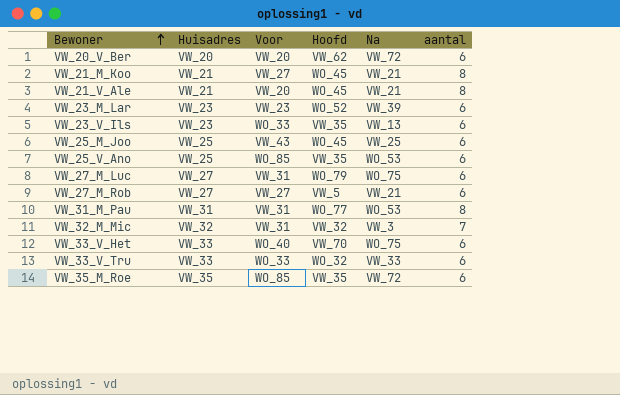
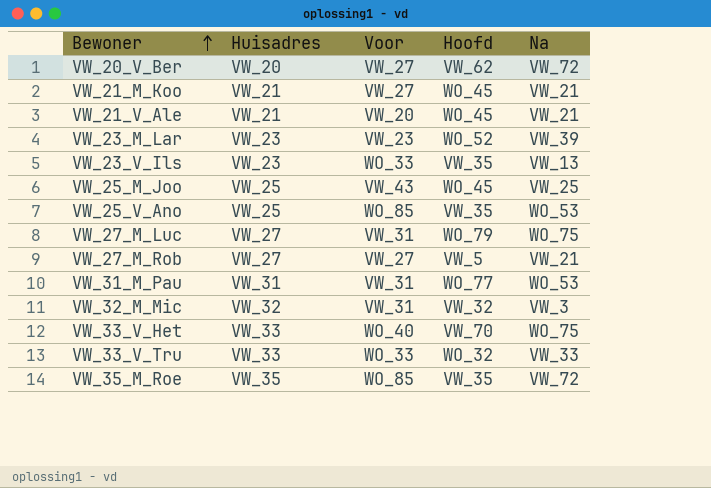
column aantal | position: 6 -> none
VW_20_V_Ber | Voor: VW_20 -> VW_27

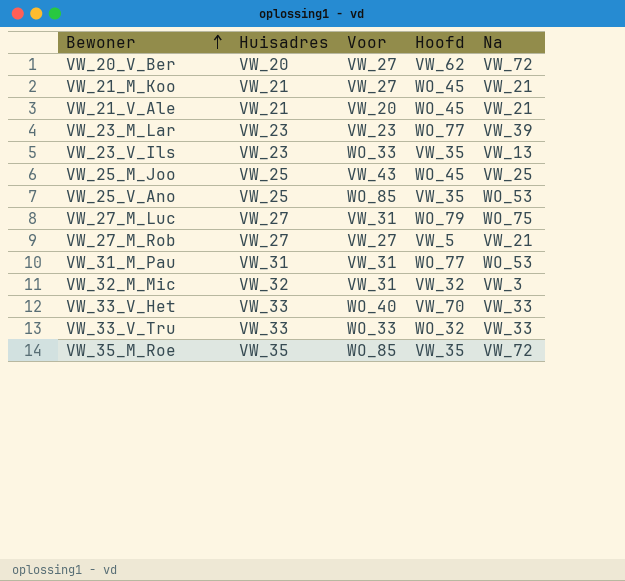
VW_23_M_Lar | Hoofd: WO_52 -> WO_77
VW_33_V_Het | Na: WO_75 -> VW_33

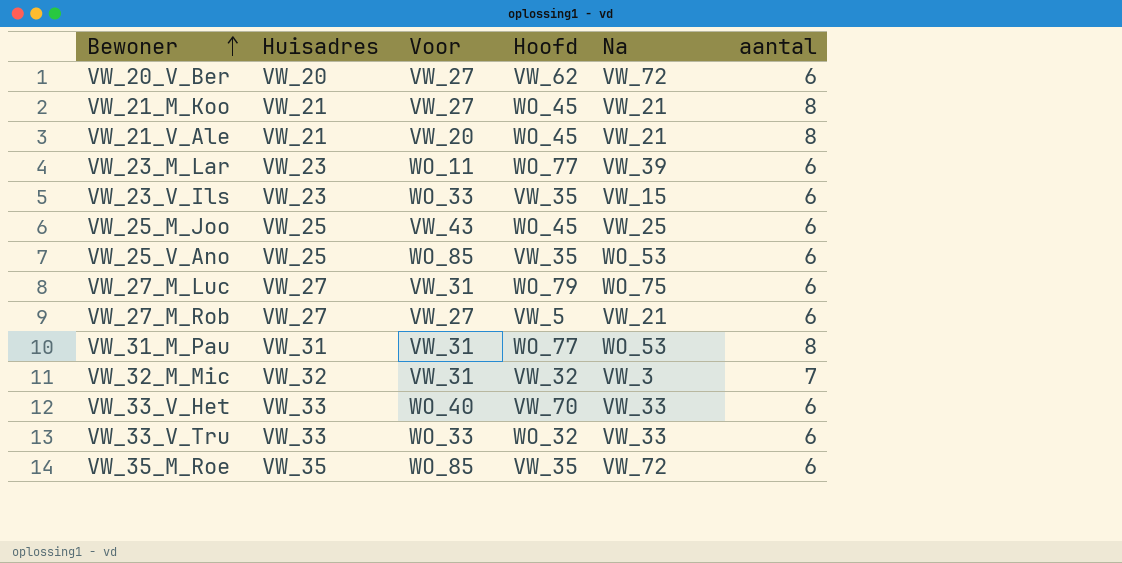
column aantal | position: none -> 6
VW_23_M_Lar | Voor: VW_23 -> WO_11
VW_23_V_Ils | Na: VW_13 -> VW_15

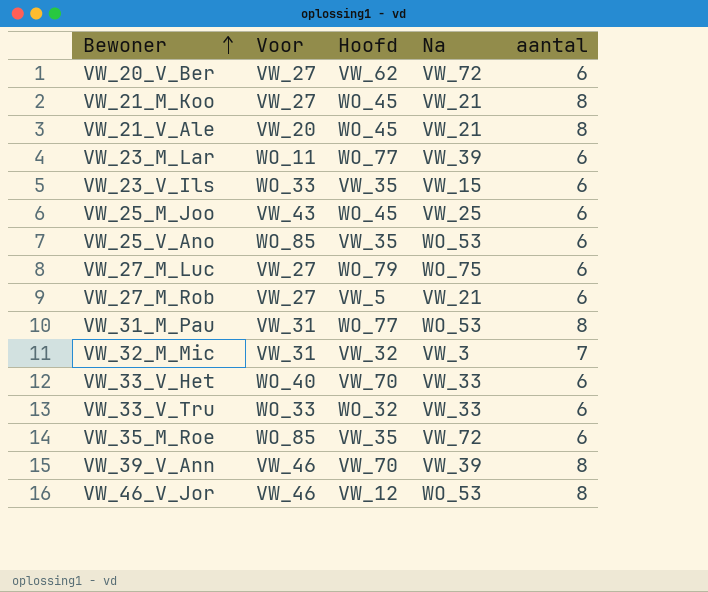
column Huisadres | position: 2 -> none
VW_27_M_Luc | Voor: VW_31 -> VW_27
row VW_39_V_Ann: none -> VW_46 | VW_70 | VW_39 | 8
row VW_46_V_Jor: none -> VW_46 | VW_12 | WO_53 | 8

